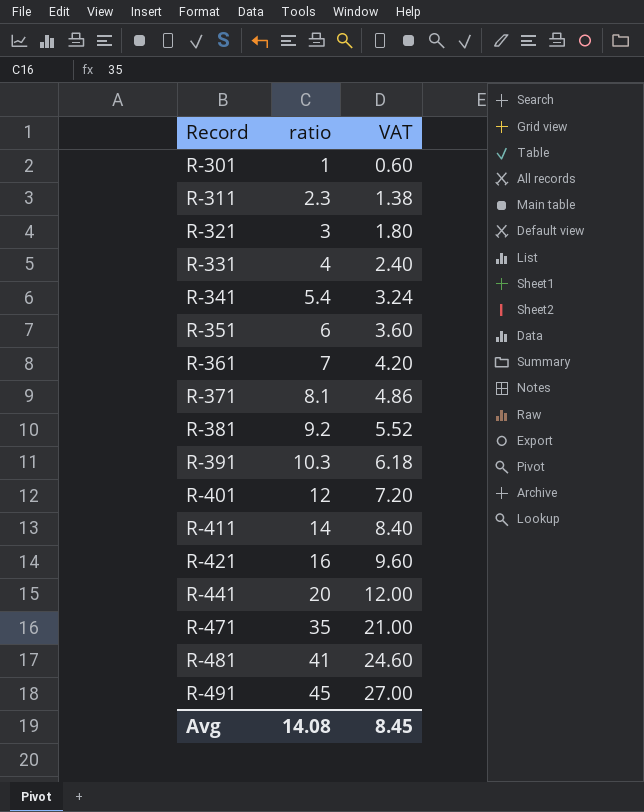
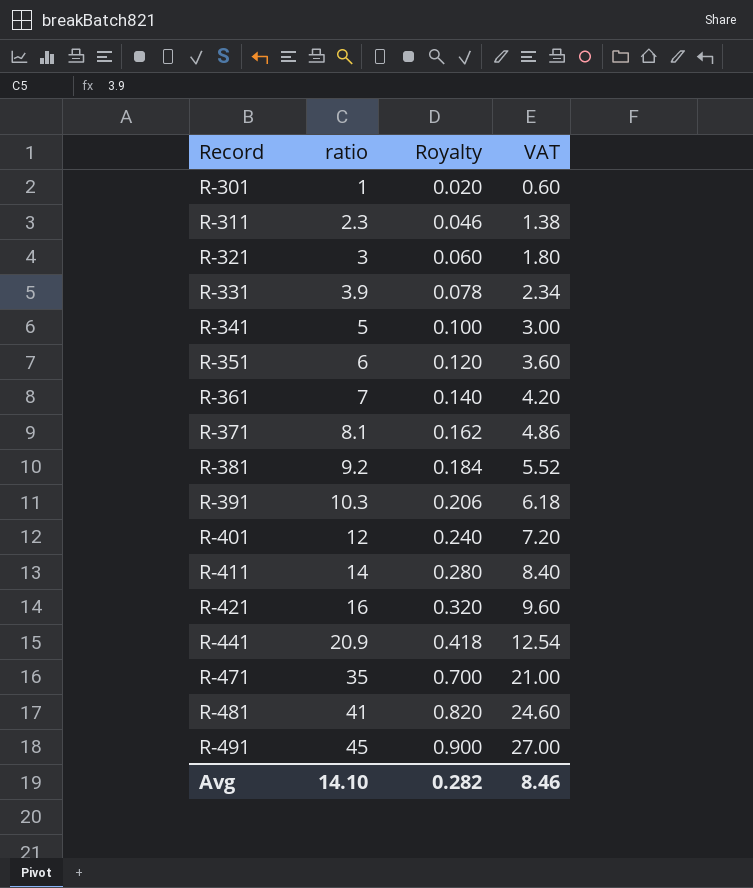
column Royalty | formula: none -> [ratio] * 0.02
R-331 | ratio: 4 -> 3.9
R-331 | VAT: 2.40 -> 2.34
R-341 | ratio: 5.4 -> 5
R-341 | VAT: 3.24 -> 3.00
R-441 | ratio: 20 -> 20.9
R-441 | VAT: 12.00 -> 12.54
Avg | ratio: 14.08 -> 14.10
Avg | VAT: 8.45 -> 8.46

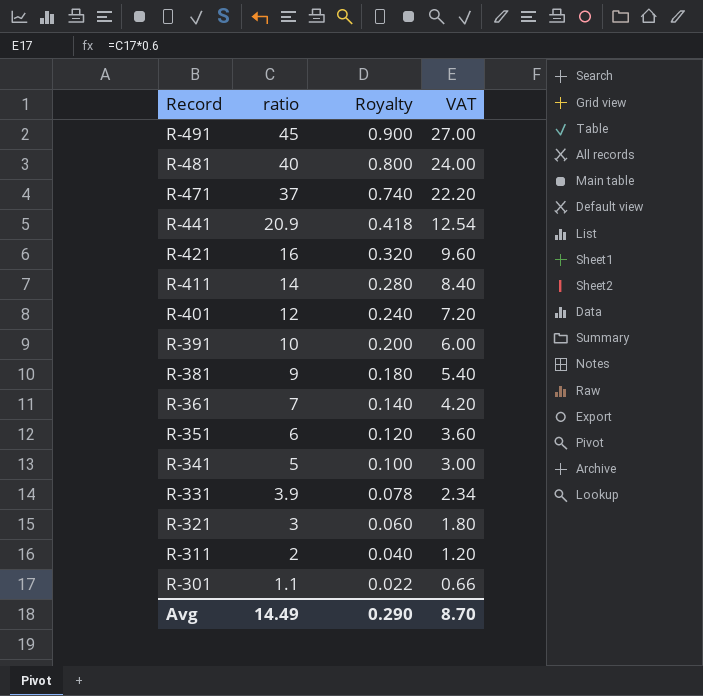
row order: Record ascending -> Record descending
row R-371: 8.1 | 0.162 | 4.86 -> none
R-481 | ratio: 41 -> 40
R-481 | Royalty: 0.820 -> 0.800
R-481 | VAT: 24.60 -> 24.00
R-471 | ratio: 35 -> 37
R-471 | Royalty: 0.700 -> 0.740
R-471 | VAT: 21.00 -> 22.20
R-391 | ratio: 10.3 -> 10
R-391 | Royalty: 0.206 -> 0.200
R-391 | VAT: 6.18 -> 6.00
R-381 | ratio: 9.2 -> 9
R-381 | Royalty: 0.184 -> 0.180
R-381 | VAT: 5.52 -> 5.40
R-311 | ratio: 2.3 -> 2
R-311 | Royalty: 0.046 -> 0.040
R-311 | VAT: 1.38 -> 1.20
R-301 | ratio: 1 -> 1.1
R-301 | Royalty: 0.020 -> 0.022
R-301 | VAT: 0.60 -> 0.66
Avg | ratio: 14.10 -> 14.49
Avg | Royalty: 0.282 -> 0.290
Avg | VAT: 8.46 -> 8.70

